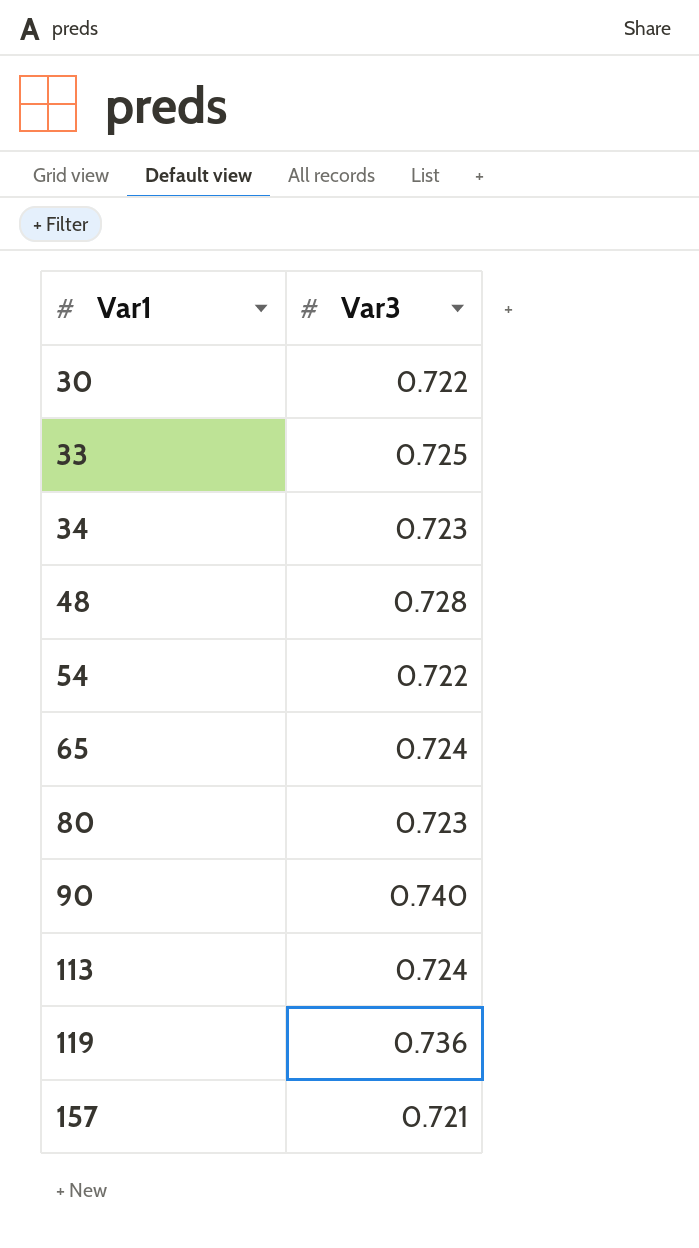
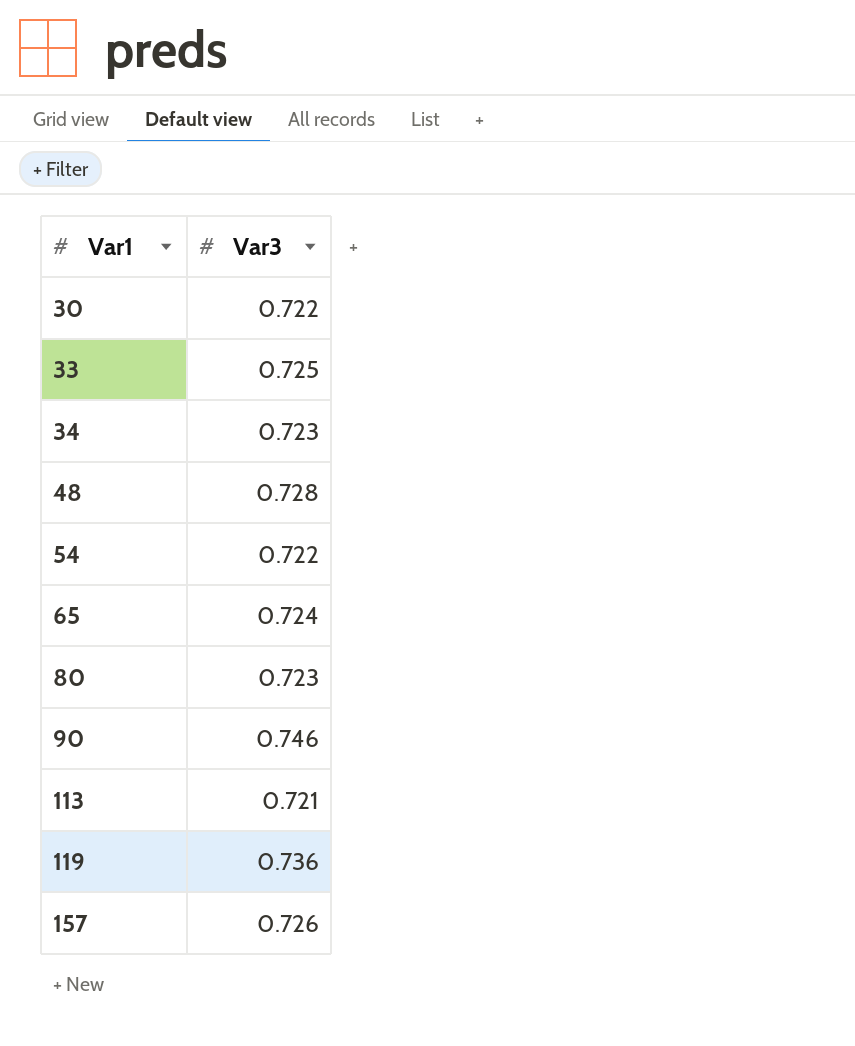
90 | Var3: 0.740 -> 0.746
113 | Var3: 0.724 -> 0.721
157 | Var3: 0.721 -> 0.726

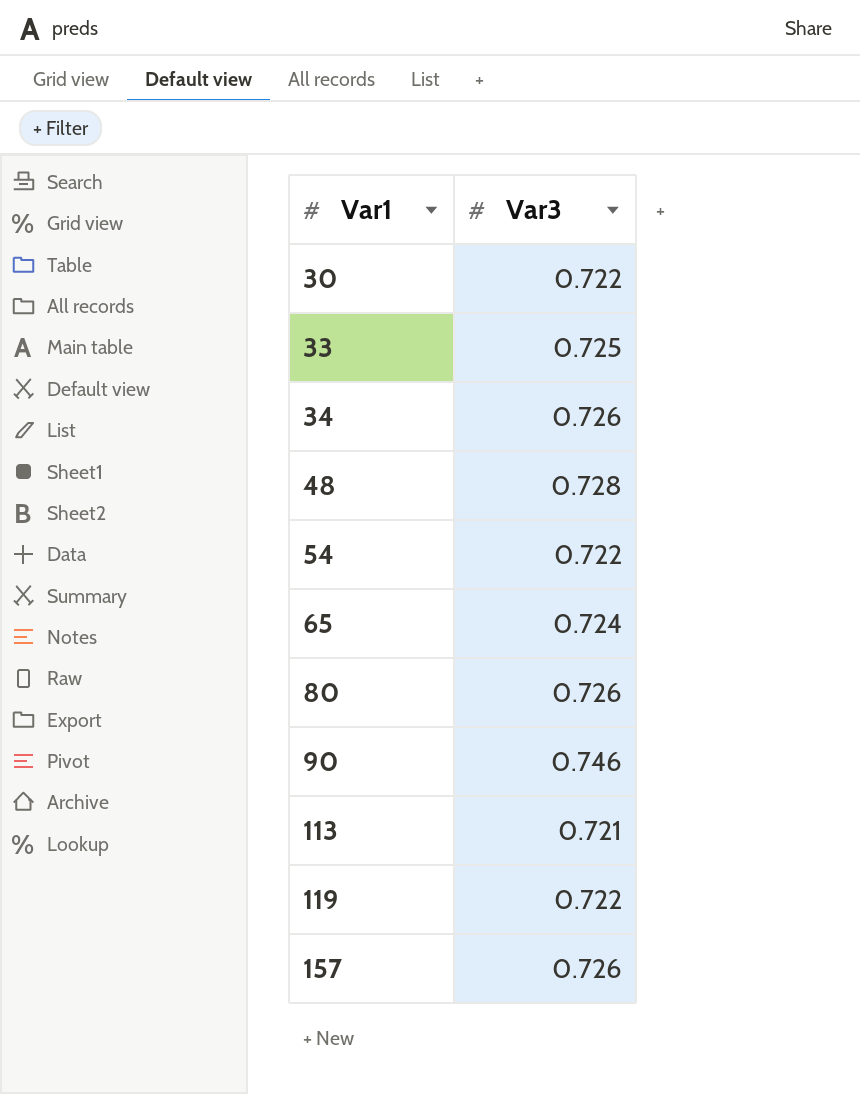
34 | Var3: 0.723 -> 0.726
80 | Var3: 0.723 -> 0.726
119 | Var3: 0.736 -> 0.722

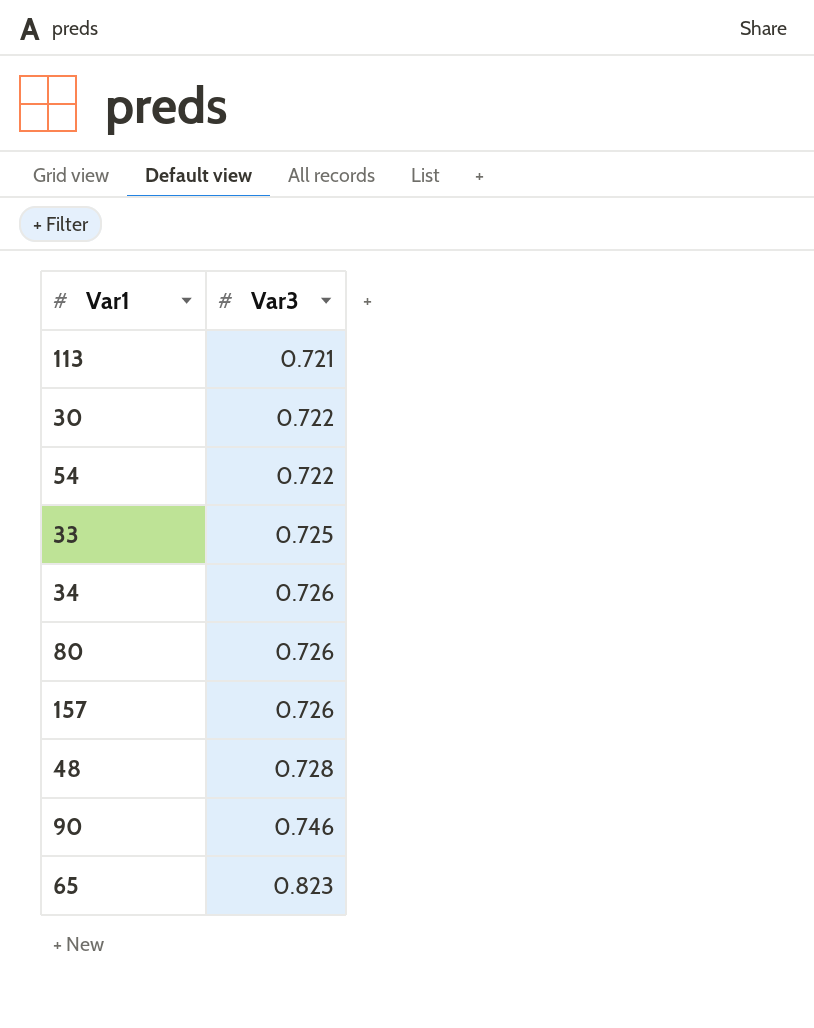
row order: Var1 ascending -> Var3 ascending
row 119: 0.722 -> none
65 | Var3: 0.724 -> 0.823

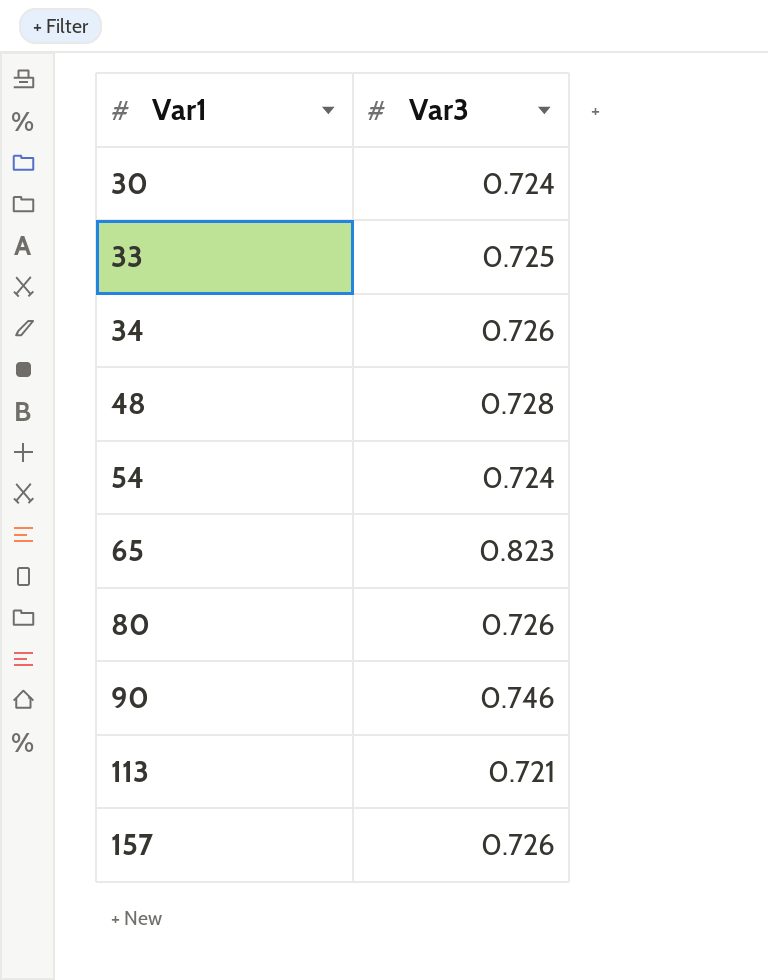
row order: Var3 ascending -> Var1 ascending
30 | Var3: 0.722 -> 0.724
54 | Var3: 0.722 -> 0.724

